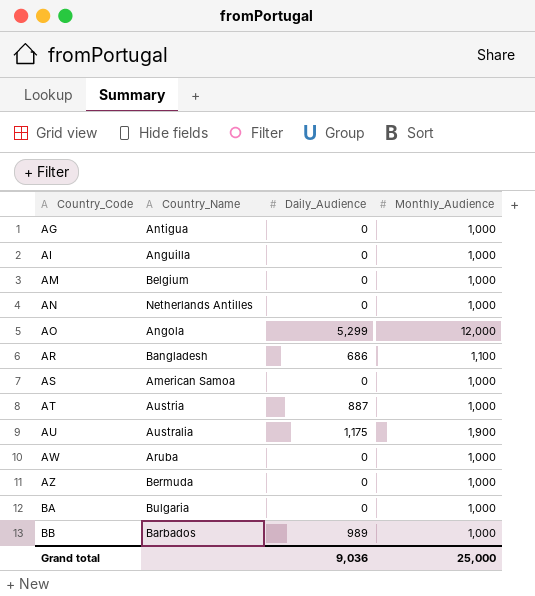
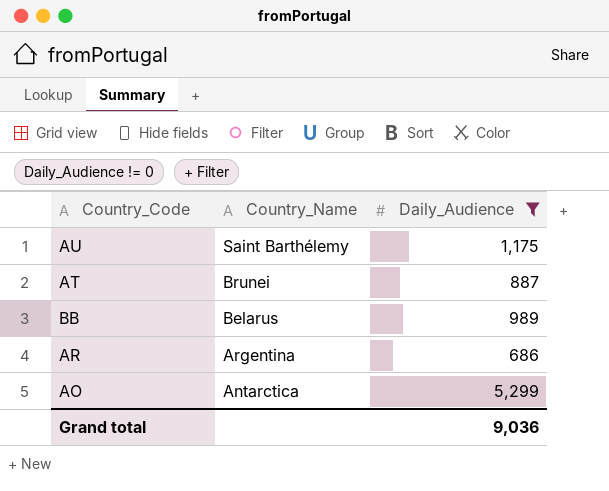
filter: none -> Daily_Audience != 0
row order: Country_Code ascending -> Country_Name descending
column Monthly_Audience | position: 4 -> none
AU | Country_Name: Australia -> Saint Barthélemy
AT | Country_Name: Austria -> Brunei
BB | Country_Name: Barbados -> Belarus
AR | Country_Name: Bangladesh -> Argentina
AO | Country_Name: Angola -> Antarctica

